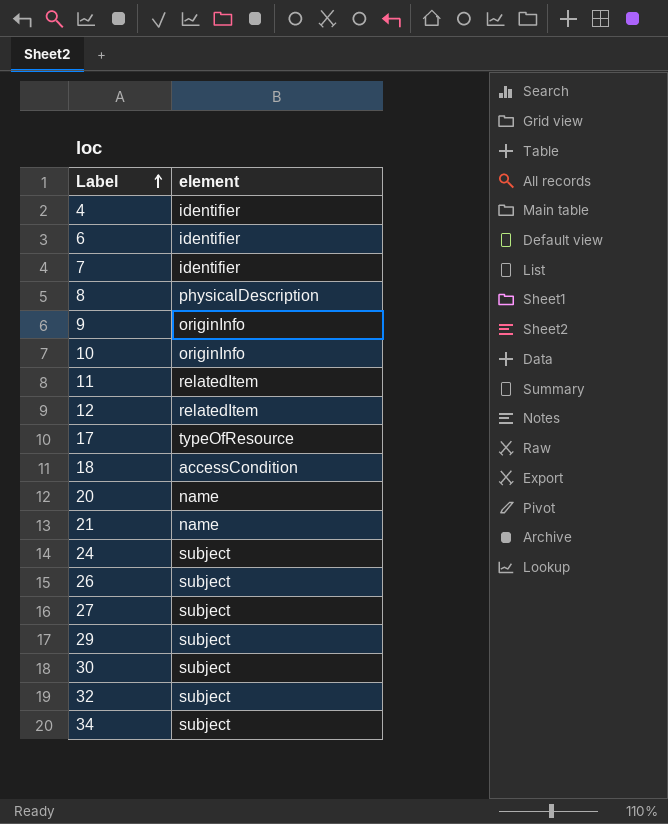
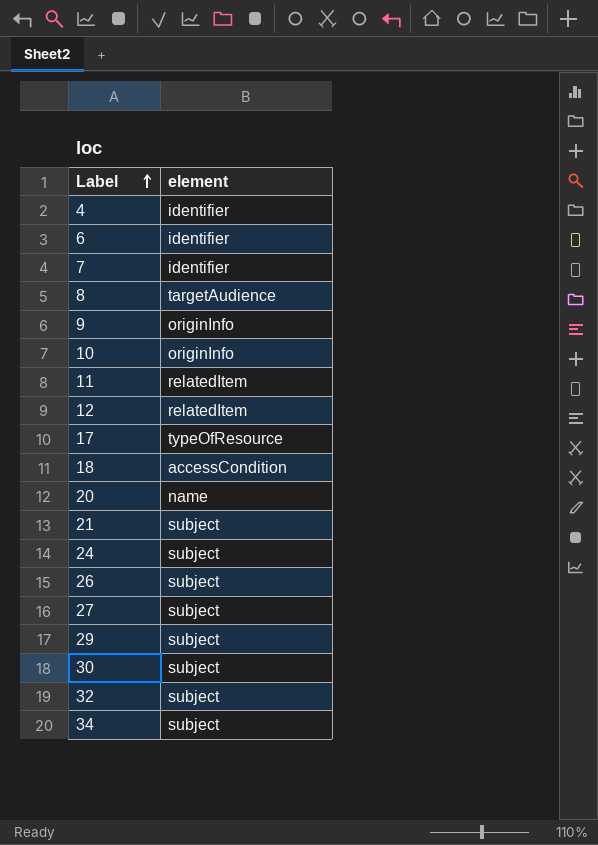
8 | element: physicalDescription -> targetAudience
21 | element: name -> subject

